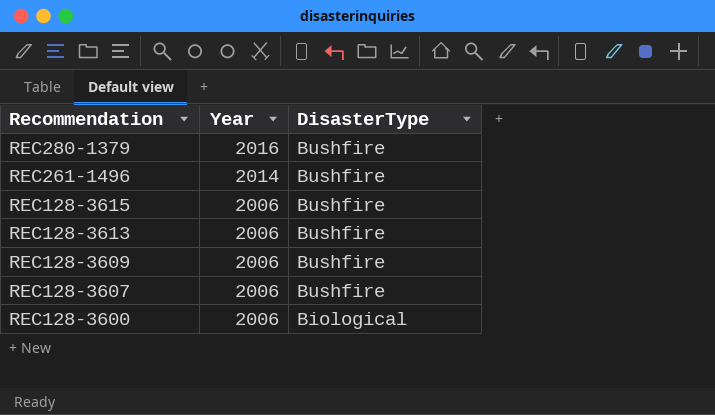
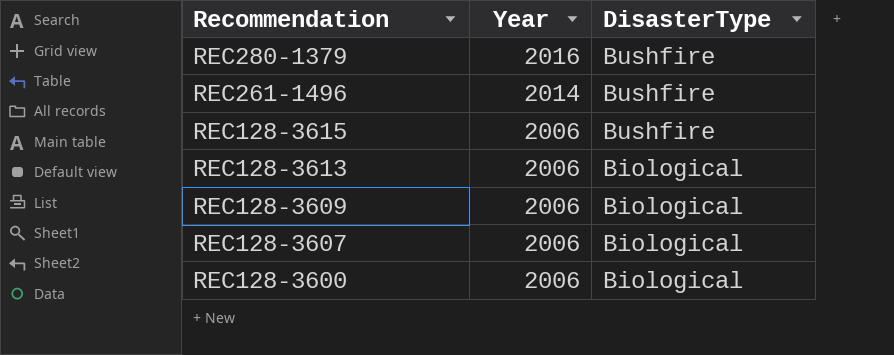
REC128-3613 | DisasterType: Bushfire -> Biological
REC128-3609 | DisasterType: Bushfire -> Biological
REC128-3607 | DisasterType: Bushfire -> Biological

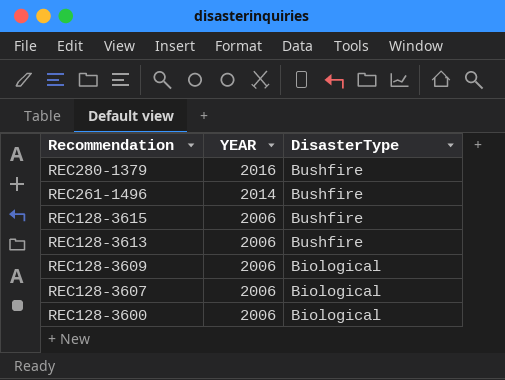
column name: Year -> YEAR
REC128-3613 | DisasterType: Biological -> Bushfire

